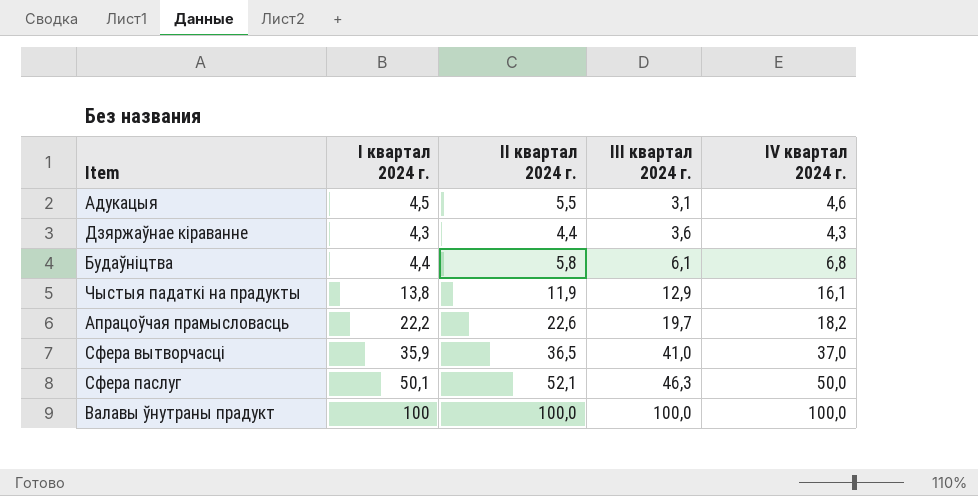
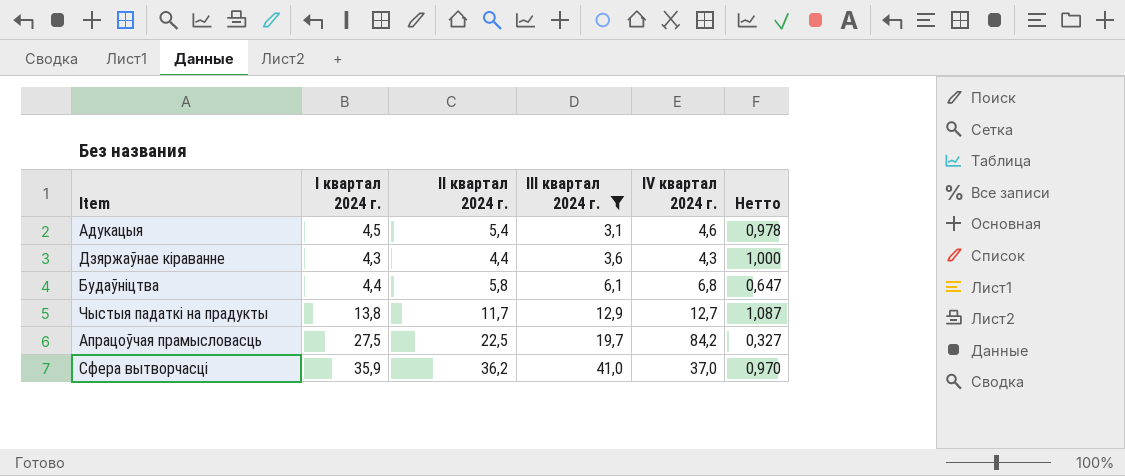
filter: none -> III квартал 2024 г. <= 41,0
column Нетто | formula: none -> [I квартал 2024 г.] / [IV квартал 2024 г.]
Адукацыя | II квартал 2024 г.: 5,5 -> 5,4
Чыстыя падаткі на прадукты | II квартал 2024 г.: 11,9 -> 11,7
Чыстыя падаткі на прадукты | IV квартал 2024 г.: 16,1 -> 12,7
Апрацоўчая прамысловасць | I квартал 2024 г.: 22,2 -> 27,5
Апрацоўчая прамысловасць | II квартал 2024 г.: 22,6 -> 22,5
Апрацоўчая прамысловасць | IV квартал 2024 г.: 18,2 -> 84,2
Сфера вытворчасці | II квартал 2024 г.: 36,5 -> 36,2

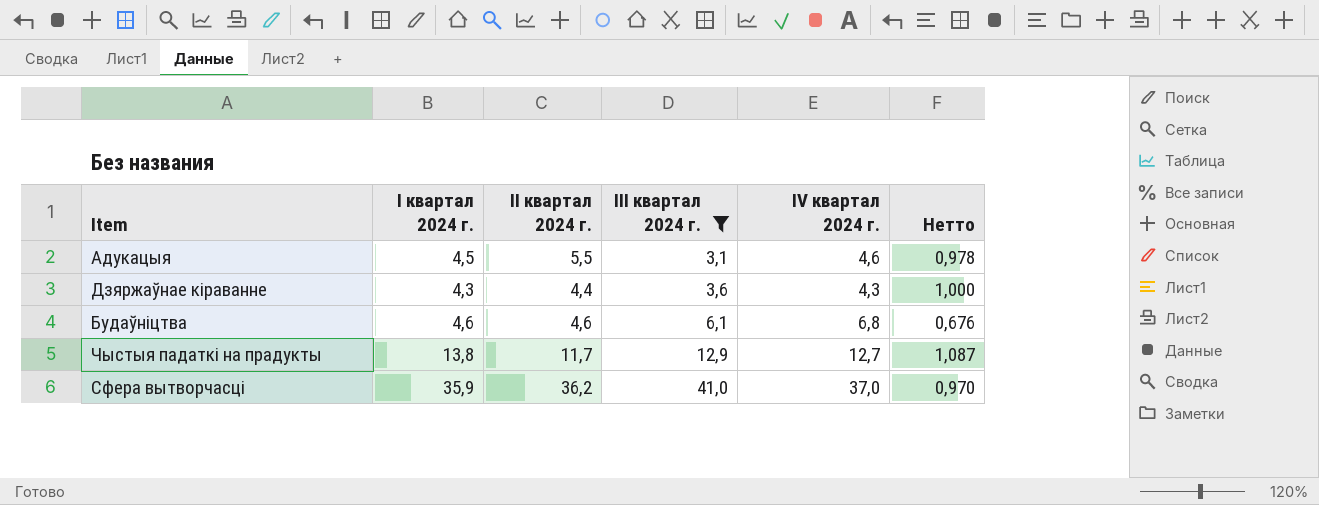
row Апрацоўчая прамысловасць: 27,5 | 22,5 | 19,7 | 84,2 | 0,327 -> none
Адукацыя | II квартал 2024 г.: 5,4 -> 5,5
Будаўніцтва | I квартал 2024 г.: 4,4 -> 4,6
Будаўніцтва | II квартал 2024 г.: 5,8 -> 4,6
Будаўніцтва | Нетто: 0,647 -> 0,676

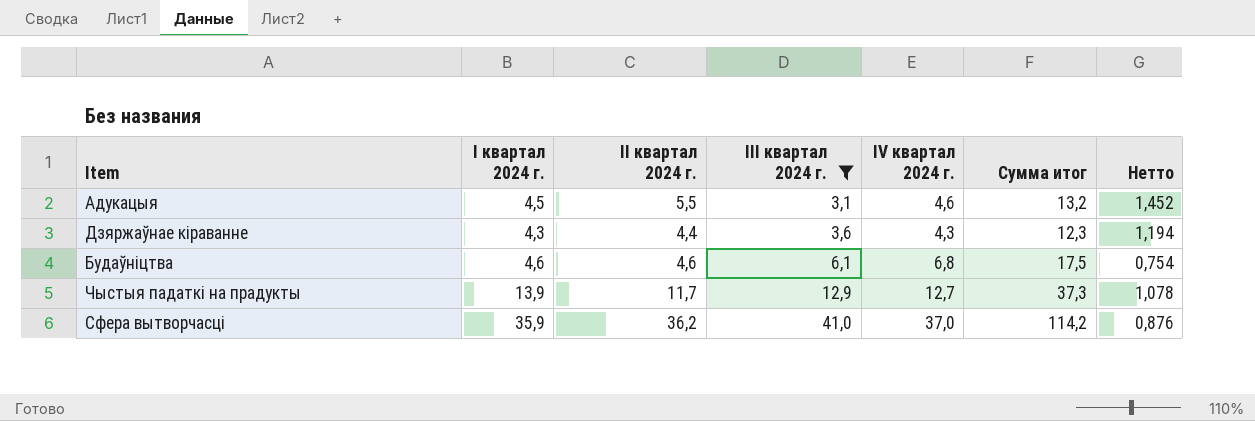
column Сумма итог | formula: none -> [II квартал 2024 г.] + [III квартал 2024 г.] + [IV квартал 2024 г.]
column Нетто | formula: [I квартал 2024 г.] / [IV квартал 2024 г.] -> [I квартал 2024 г.] / [III квартал 2024 г.]
Чыстыя падаткі на прадукты | I квартал 2024 г.: 13,8 -> 13,9

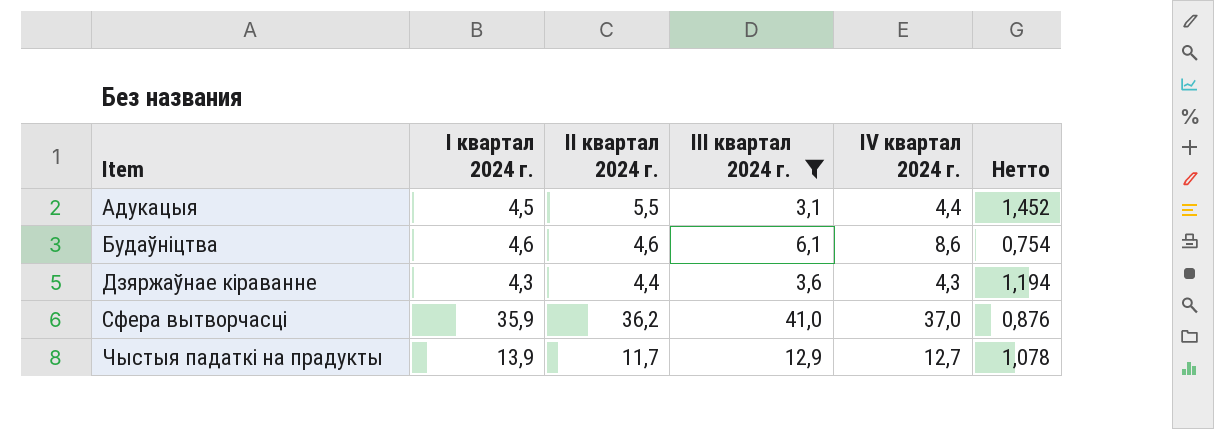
row order: III квартал 2024 г. ascending -> Item ascending
column Сумма итог | formula: [II квартал 2024 г.] + [III квартал 2024 г.] + [IV квартал 2024 г.] -> none
Адукацыя | IV квартал 2024 г.: 4,6 -> 4,4
Будаўніцтва | IV квартал 2024 г.: 6,8 -> 8,6

